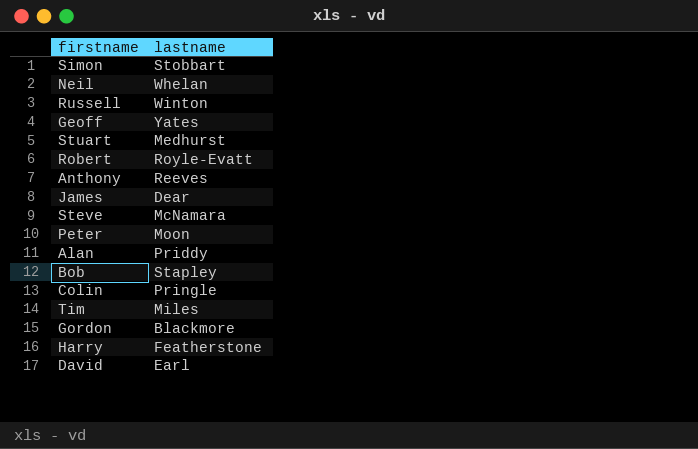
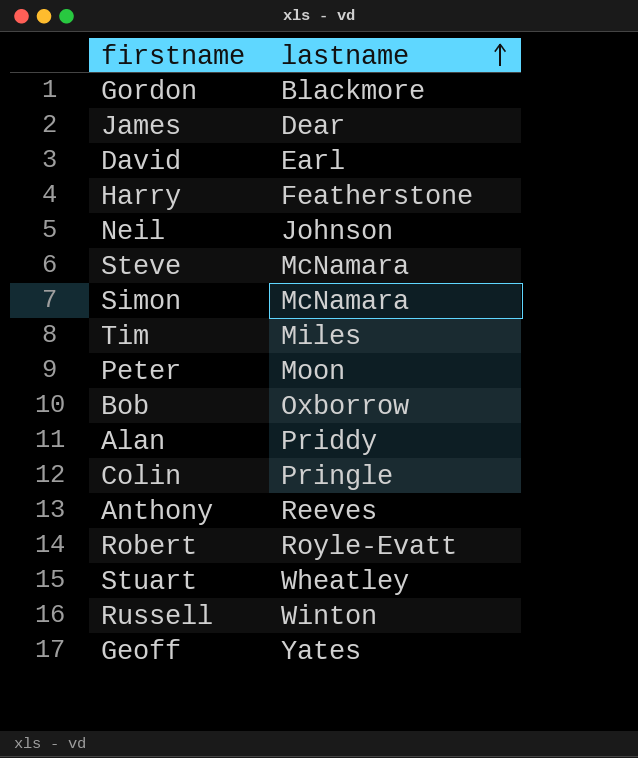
row order: none -> lastname ascending
Neil | lastname: Whelan -> Johnson
Simon | lastname: Stobbart -> McNamara
Bob | lastname: Stapley -> Oxborrow
Stuart | lastname: Medhurst -> Wheatley

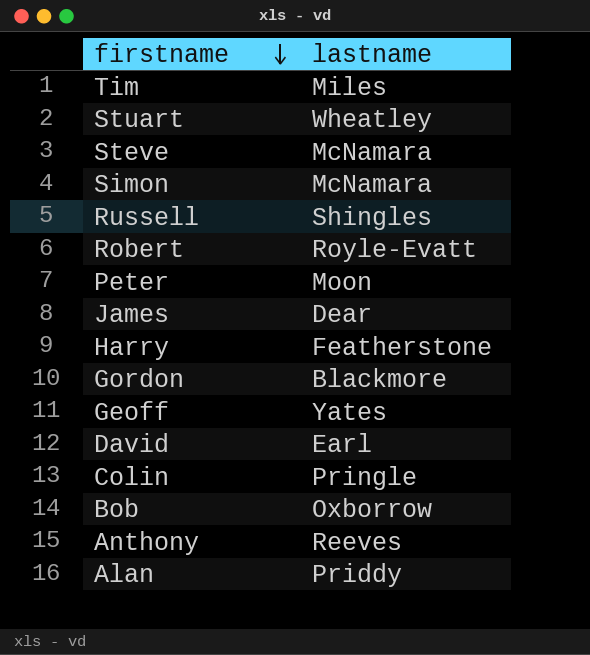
row order: lastname ascending -> firstname descending
row Neil: Johnson -> none
Russell | lastname: Winton -> Shingles

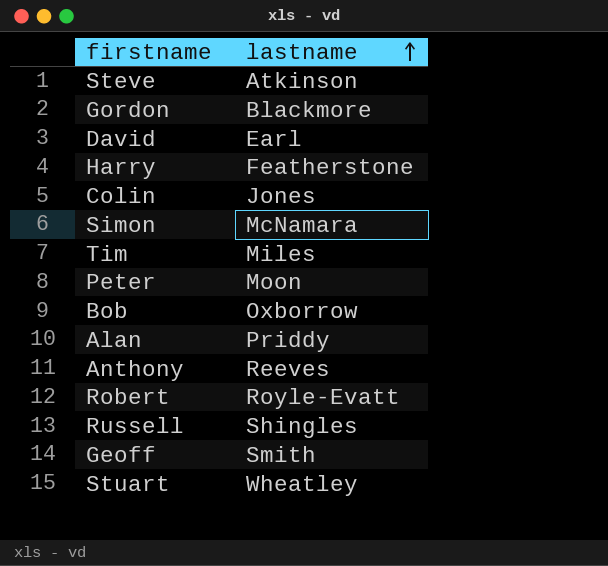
row order: firstname descending -> lastname ascending
row James: Dear -> none
Steve | lastname: McNamara -> Atkinson
Colin | lastname: Pringle -> Jones
Geoff | lastname: Yates -> Smith

